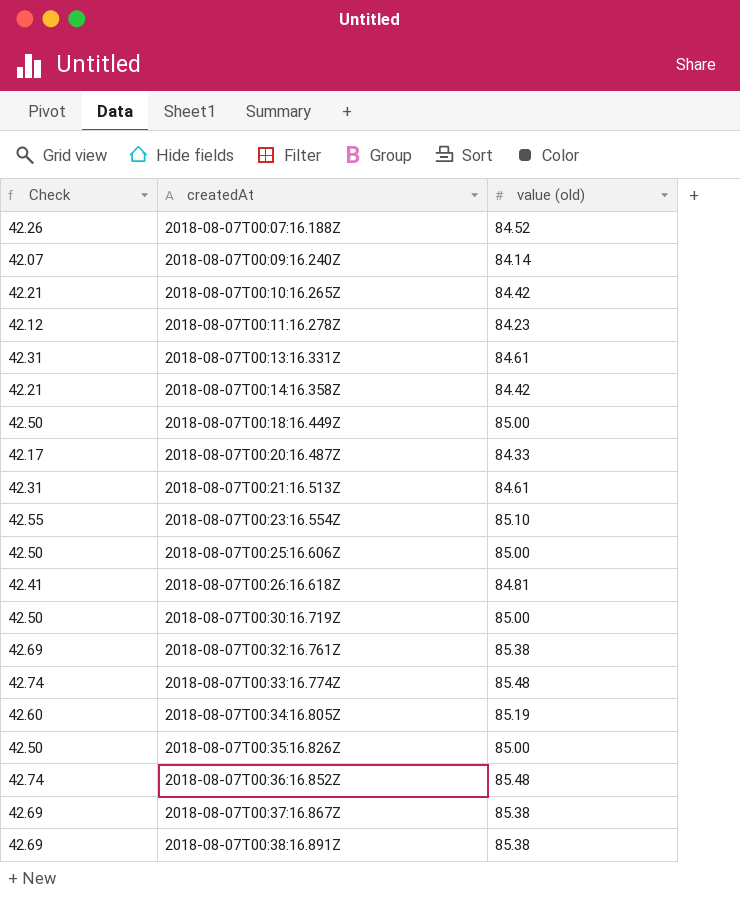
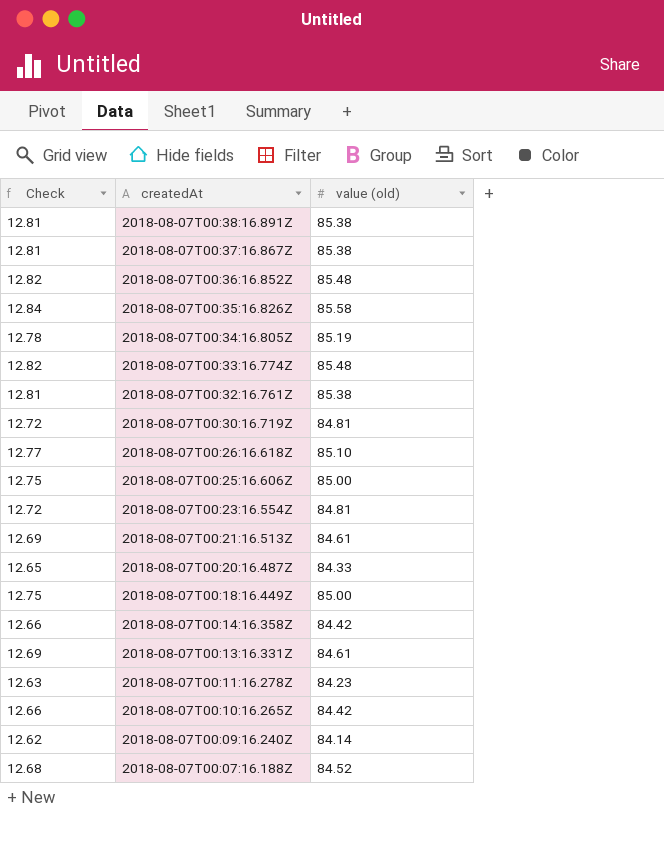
row order: createdAt ascending -> createdAt descending
column Check | formula: [value (old)] * 0.5 -> [value (old)] * 0.15
2018-08-07T00:35:16.826Z | value (old): 85.00 -> 85.58
2018-08-07T00:30:16.719Z | value (old): 85.00 -> 84.81
2018-08-07T00:26:16.618Z | value (old): 84.81 -> 85.10
2018-08-07T00:23:16.554Z | value (old): 85.10 -> 84.81

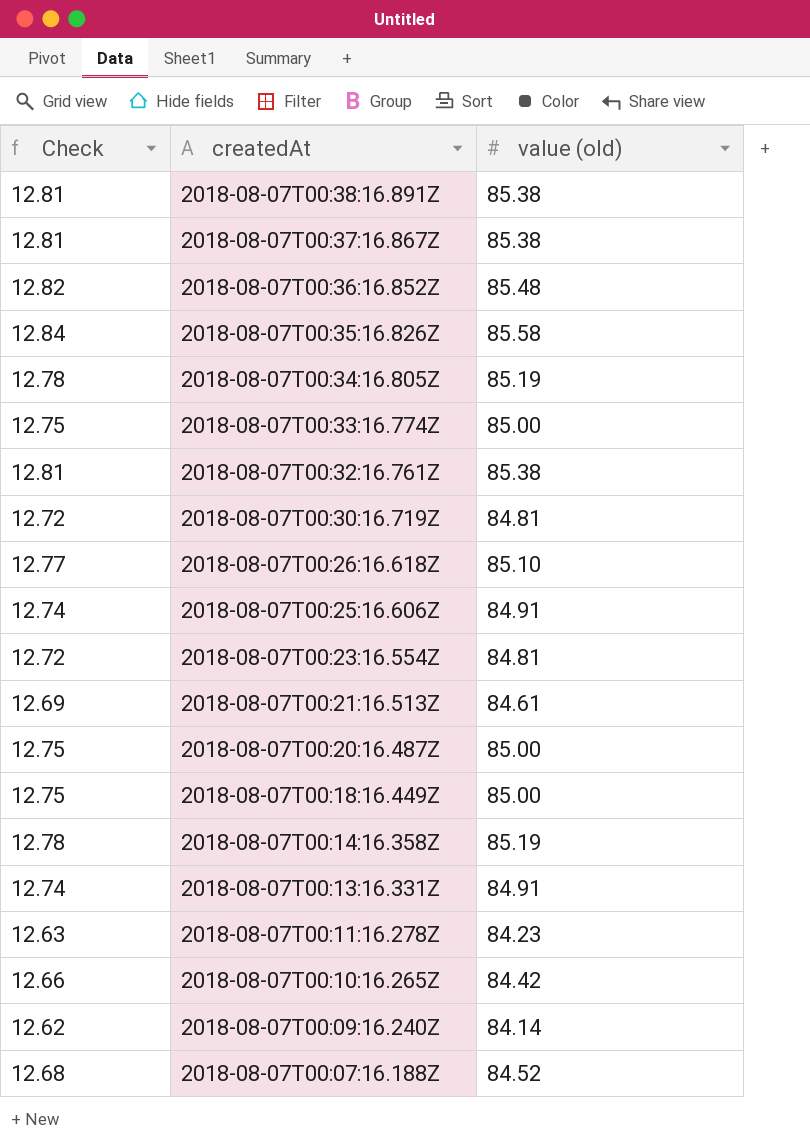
2018-08-07T00:33:16.774Z | Check: 12.82 -> 12.75
2018-08-07T00:33:16.774Z | value (old): 85.48 -> 85.00
2018-08-07T00:25:16.606Z | Check: 12.75 -> 12.74
2018-08-07T00:25:16.606Z | value (old): 85.00 -> 84.91
2018-08-07T00:20:16.487Z | Check: 12.65 -> 12.75
2018-08-07T00:20:16.487Z | value (old): 84.33 -> 85.00
2018-08-07T00:14:16.358Z | Check: 12.66 -> 12.78
2018-08-07T00:14:16.358Z | value (old): 84.42 -> 85.19
2018-08-07T00:13:16.331Z | Check: 12.69 -> 12.74
2018-08-07T00:13:16.331Z | value (old): 84.61 -> 84.91

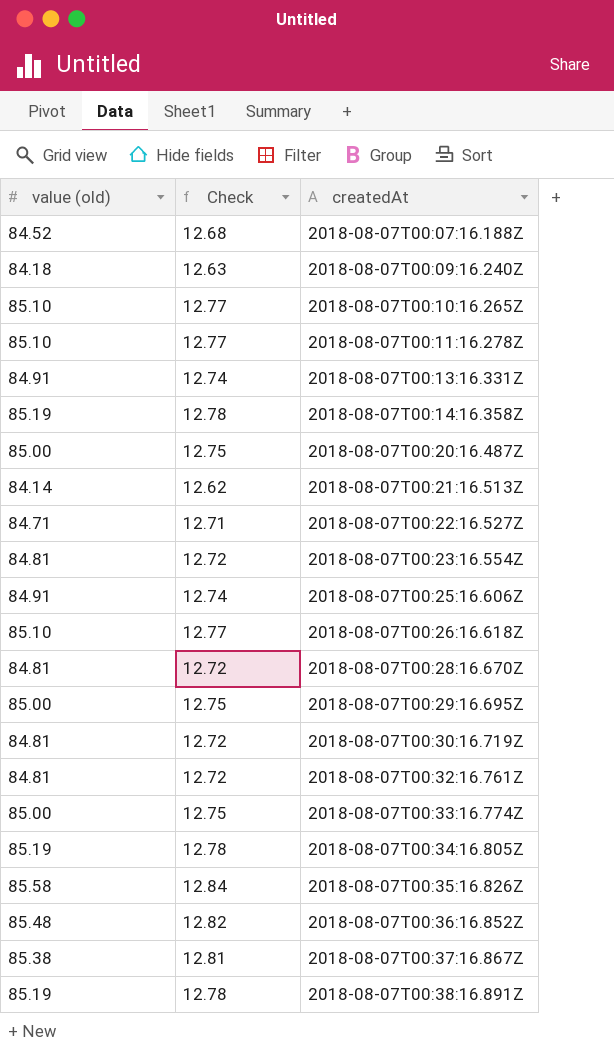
row order: createdAt descending -> createdAt ascending
column value (old) | position: 3 -> 1
row 2018-08-07T00:18:16.449Z: 12.75 | 85.00 -> none
2018-08-07T00:09:16.240Z | value (old): 84.14 -> 84.18
2018-08-07T00:09:16.240Z | Check: 12.62 -> 12.63
2018-08-07T00:10:16.265Z | value (old): 84.42 -> 85.10
2018-08-07T00:10:16.265Z | Check: 12.66 -> 12.77
2018-08-07T00:11:16.278Z | value (old): 84.23 -> 85.10
2018-08-07T00:11:16.278Z | Check: 12.63 -> 12.77
2018-08-07T00:21:16.513Z | value (old): 84.61 -> 84.14
2018-08-07T00:21:16.513Z | Check: 12.69 -> 12.62
row 2018-08-07T00:22:16.527Z: none -> 84.71 | 12.71
row 2018-08-07T00:28:16.670Z: none -> 84.81 | 12.72
row 2018-08-07T00:29:16.695Z: none -> 85.00 | 12.75
2018-08-07T00:32:16.761Z | value (old): 85.38 -> 84.81
2018-08-07T00:32:16.761Z | Check: 12.81 -> 12.72
2018-08-07T00:38:16.891Z | value (old): 85.38 -> 85.19
2018-08-07T00:38:16.891Z | Check: 12.81 -> 12.78

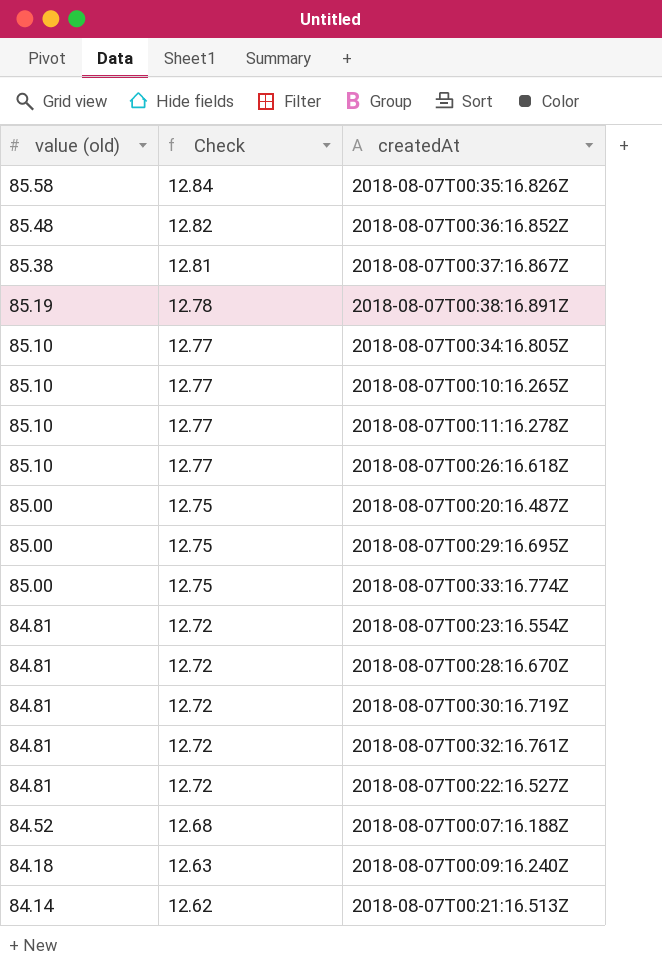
row order: createdAt ascending -> value (old) descending
row 2018-08-07T00:13:16.331Z: 84.91 | 12.74 -> none
row 2018-08-07T00:14:16.358Z: 85.19 | 12.78 -> none
row 2018-08-07T00:25:16.606Z: 84.91 | 12.74 -> none
2018-08-07T00:34:16.805Z | value (old): 85.19 -> 85.10
2018-08-07T00:34:16.805Z | Check: 12.78 -> 12.77
2018-08-07T00:22:16.527Z | value (old): 84.71 -> 84.81
2018-08-07T00:22:16.527Z | Check: 12.71 -> 12.72

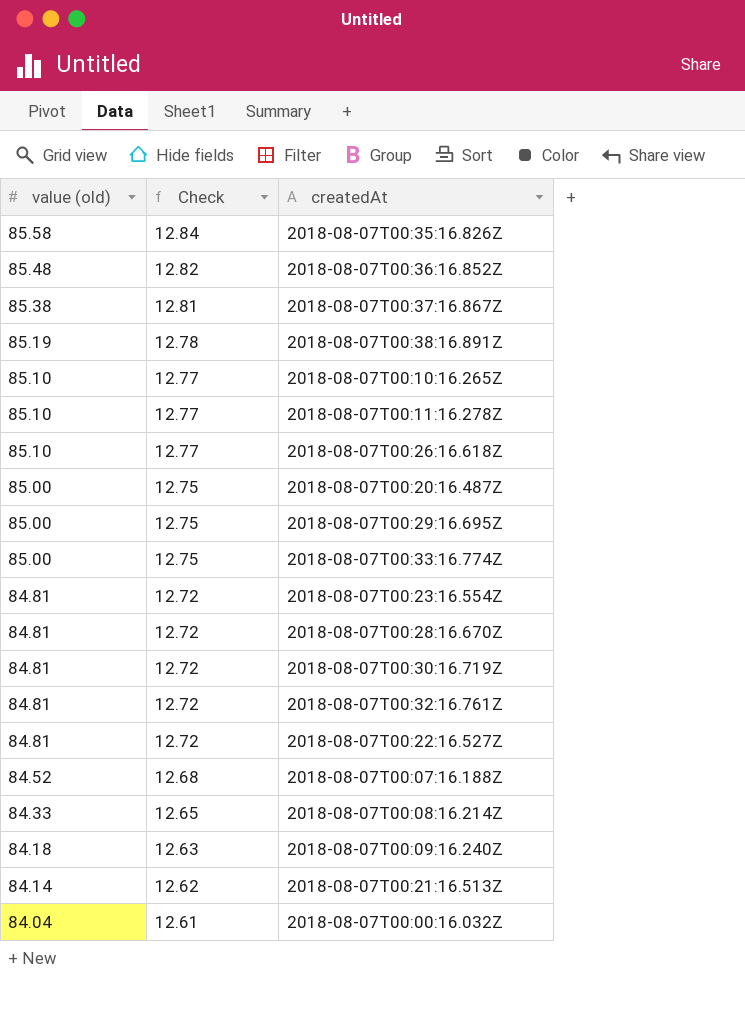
row 2018-08-07T00:34:16.805Z: 85.10 | 12.77 -> none
row 2018-08-07T00:08:16.214Z: none -> 84.33 | 12.65
row 2018-08-07T00:00:16.032Z: none -> 84.04 | 12.61

